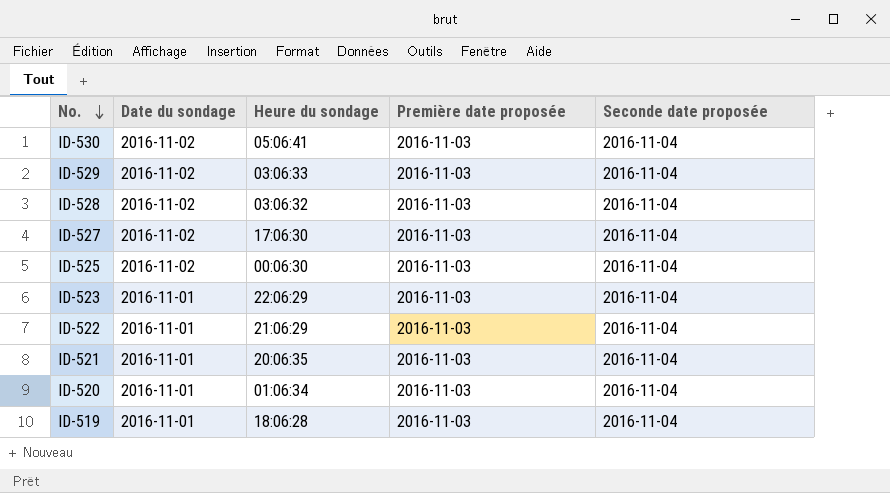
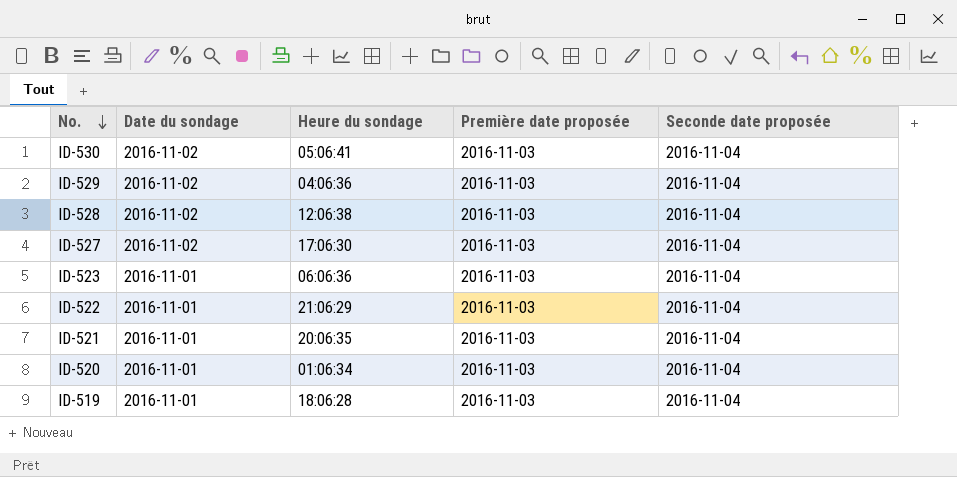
row ID-525: 2016-11-02 | 00:06:30 | 2016-11-03 | 2016-11-04 -> none
ID-529 | Heure du sondage: 03:06:33 -> 04:06:36
ID-528 | Heure du sondage: 03:06:32 -> 12:06:38
ID-523 | Heure du sondage: 22:06:29 -> 06:06:36

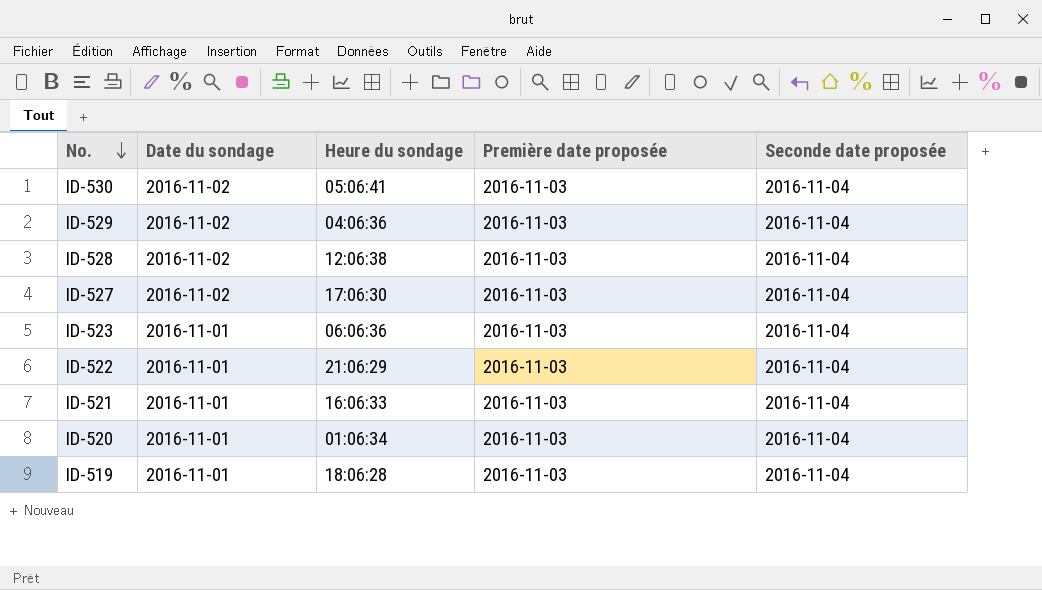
ID-521 | Heure du sondage: 20:06:35 -> 16:06:33

